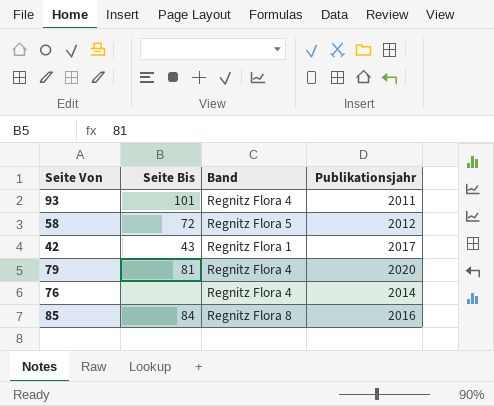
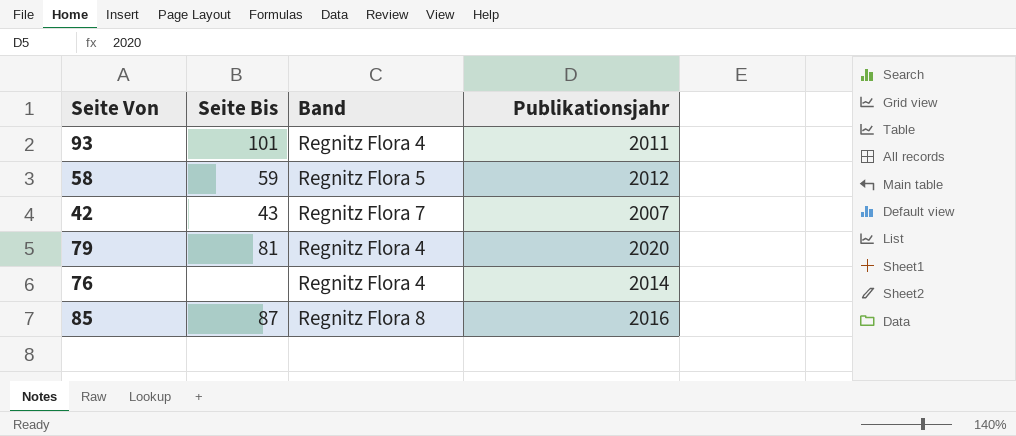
58 | Seite Bis: 72 -> 59
42 | Band: Regnitz Flora 1 -> Regnitz Flora 7
42 | Publikationsjahr: 2017 -> 2007
85 | Seite Bis: 84 -> 87

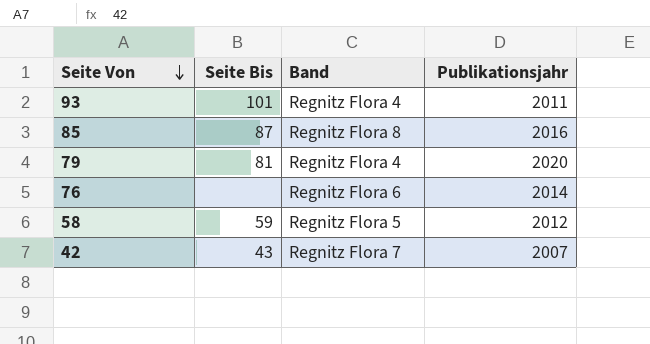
row order: none -> Seite Von descending
76 | Band: Regnitz Flora 4 -> Regnitz Flora 6

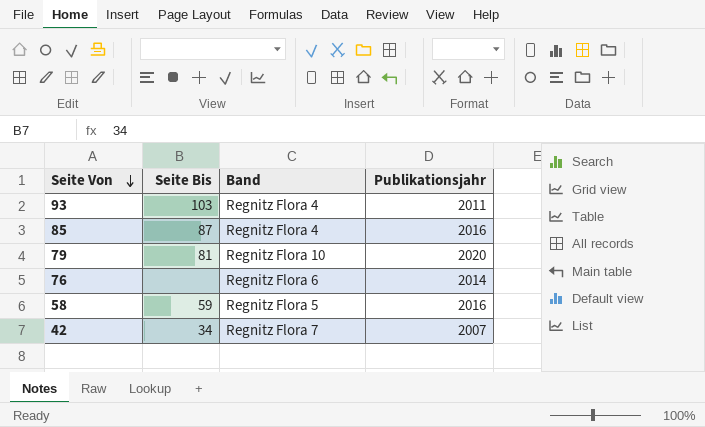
93 | Seite Bis: 101 -> 103
85 | Band: Regnitz Flora 8 -> Regnitz Flora 4
79 | Band: Regnitz Flora 4 -> Regnitz Flora 10
58 | Publikationsjahr: 2012 -> 2016
42 | Seite Bis: 43 -> 34

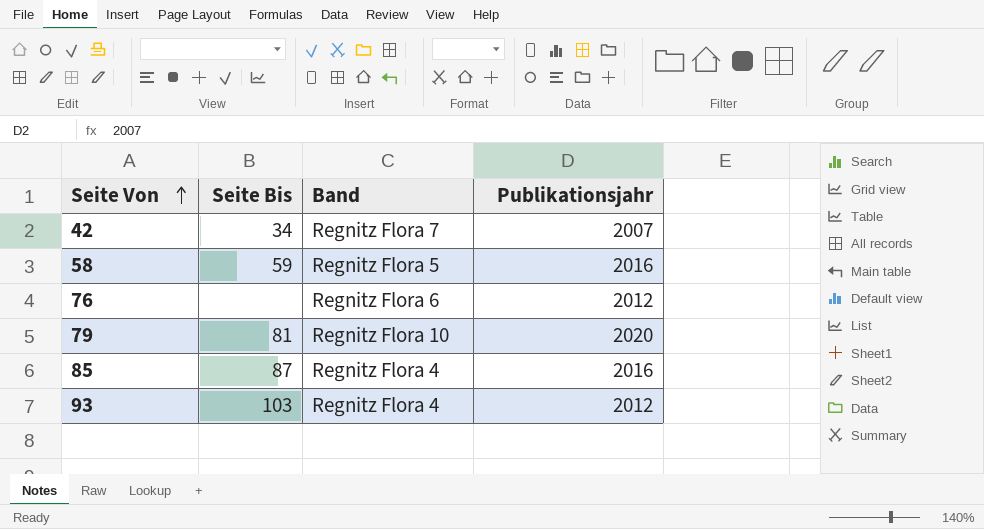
row order: Seite Von descending -> Seite Von ascending
76 | Publikationsjahr: 2014 -> 2012
93 | Publikationsjahr: 2011 -> 2012

